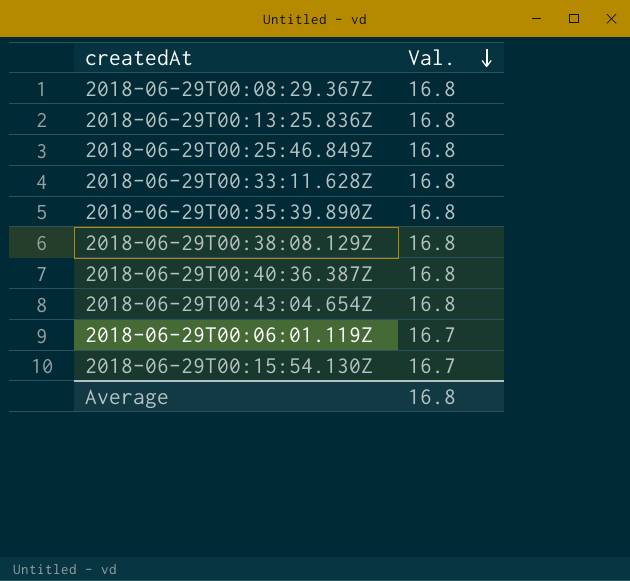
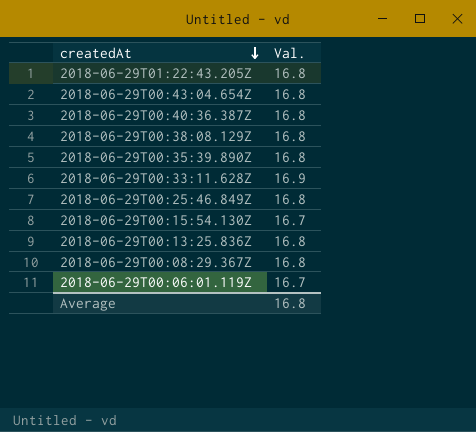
row order: Val. descending -> createdAt descending
row 2018-06-29T01:22:43.205Z: none -> 16.8
2018-06-29T00:33:11.628Z | Val.: 16.8 -> 16.9

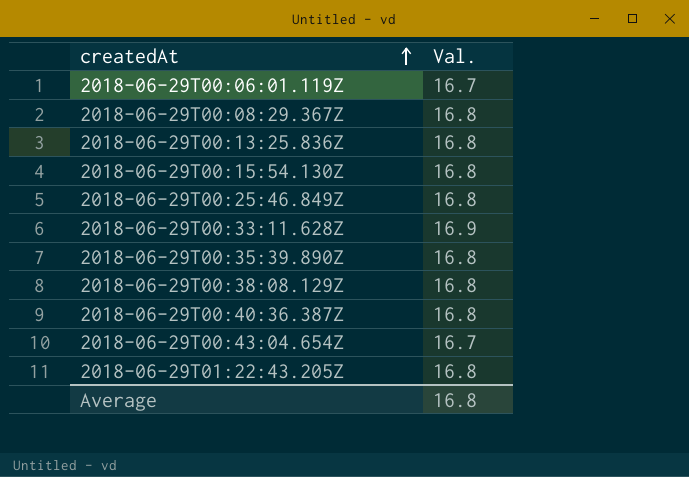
row order: createdAt descending -> createdAt ascending
2018-06-29T00:15:54.130Z | Val.: 16.7 -> 16.8
2018-06-29T00:43:04.654Z | Val.: 16.8 -> 16.7

